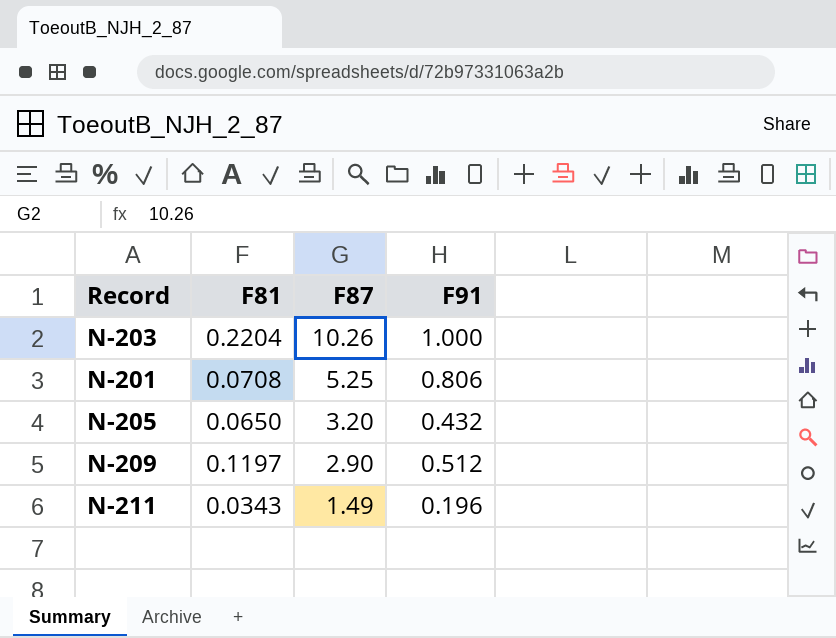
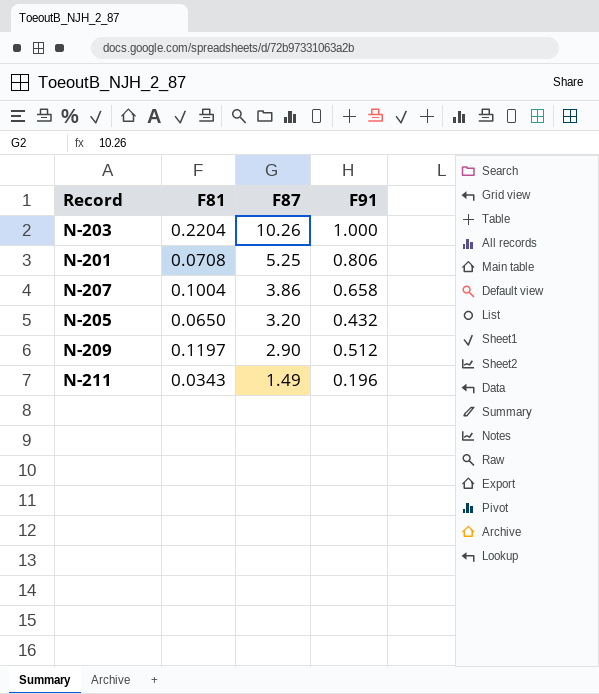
row N-207: none -> 0.1004 | 3.86 | 0.658

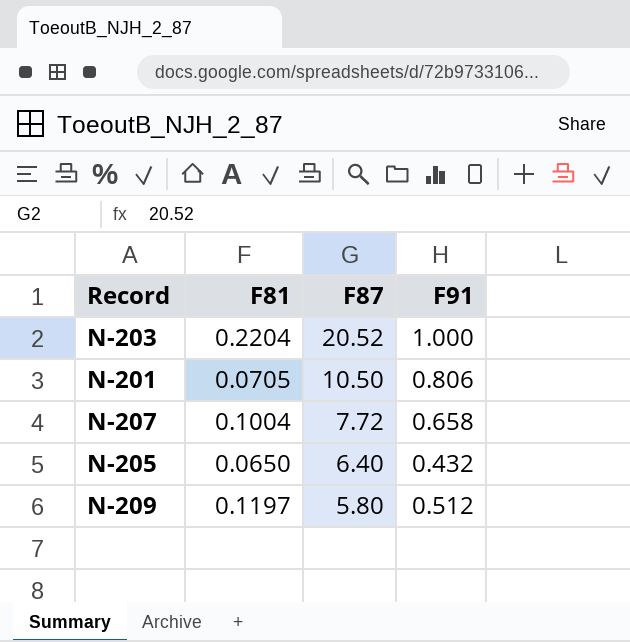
row N-211: 0.0343 | 1.49 | 0.196 -> none
N-203 | F87: 10.26 -> 20.52
N-201 | F81: 0.0708 -> 0.0705
N-201 | F87: 5.25 -> 10.50
N-207 | F87: 3.86 -> 7.72
N-205 | F87: 3.20 -> 6.40
N-209 | F87: 2.90 -> 5.80

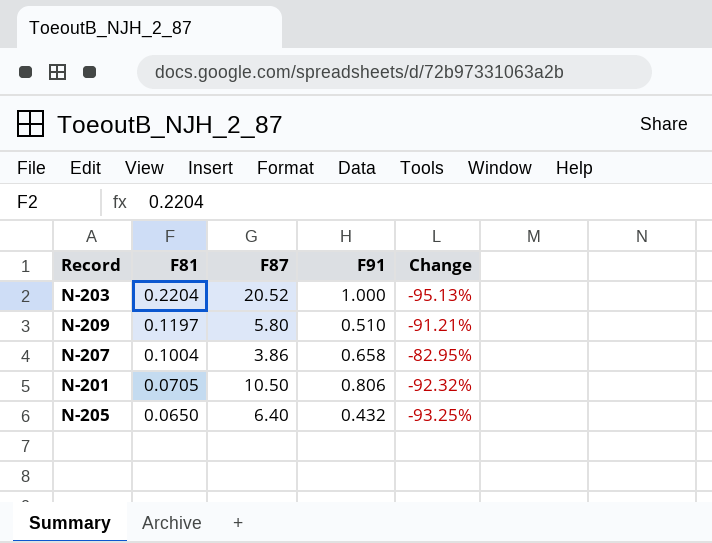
row order: F87 descending -> F81 descending
column Change | formula: none -> ([F91] - [F87]) / [F87]
N-209 | F91: 0.512 -> 0.510
N-207 | F87: 7.72 -> 3.86

